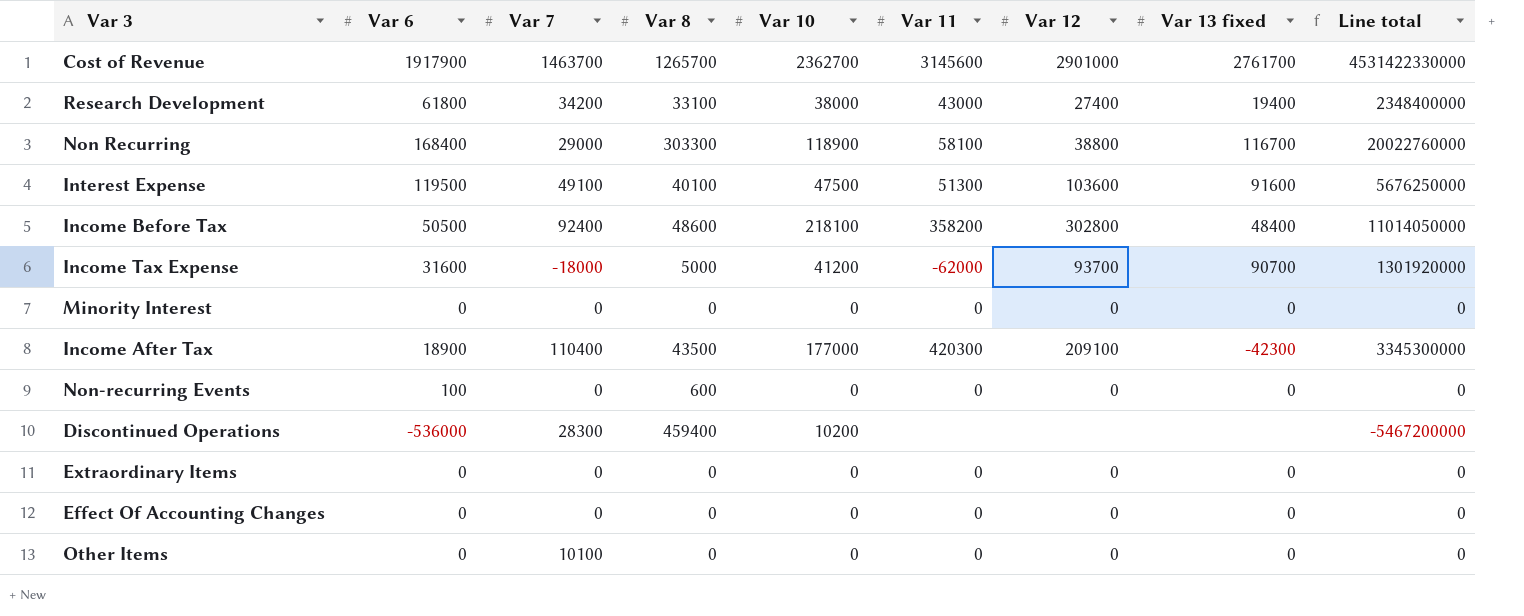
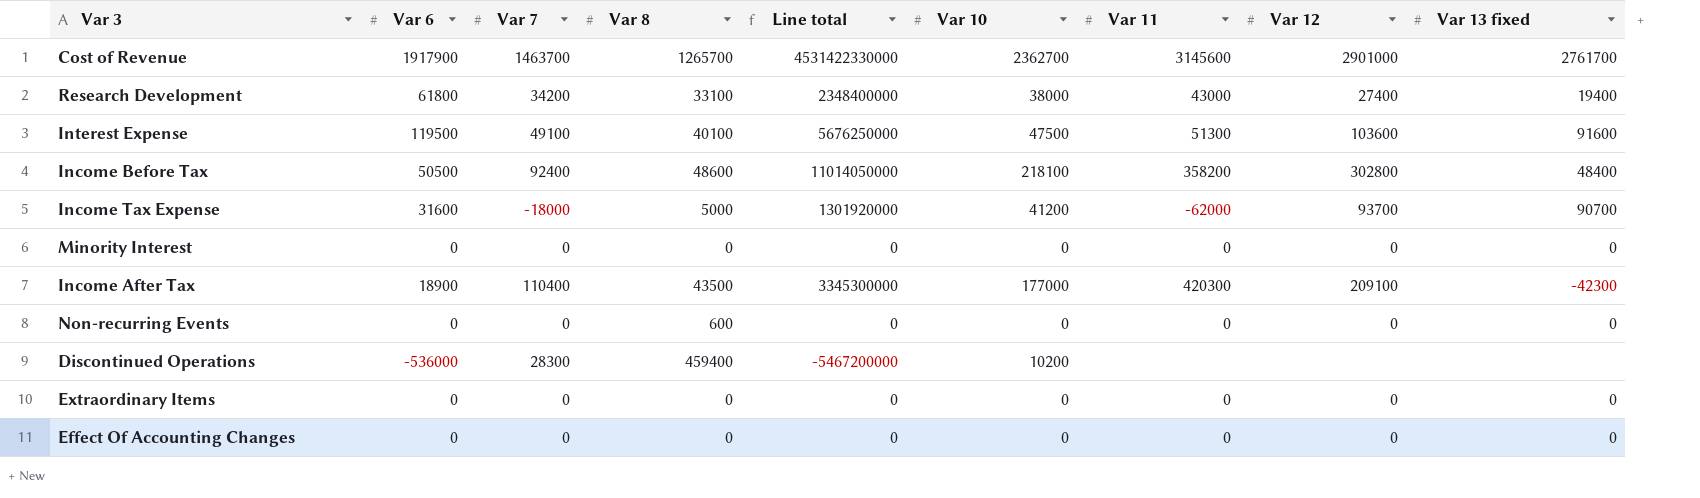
column Line total | position: 9 -> 5
row Non Recurring: 168400 | 29000 | 303300 | 118900 | 58100 | 38800 | 116700 | 20022760000 -> none
row Other Items: 0 | 10100 | 0 | 0 | 0 | 0 | 0 | 0 -> none
Non-recurring Events | Var 6: 100 -> 0

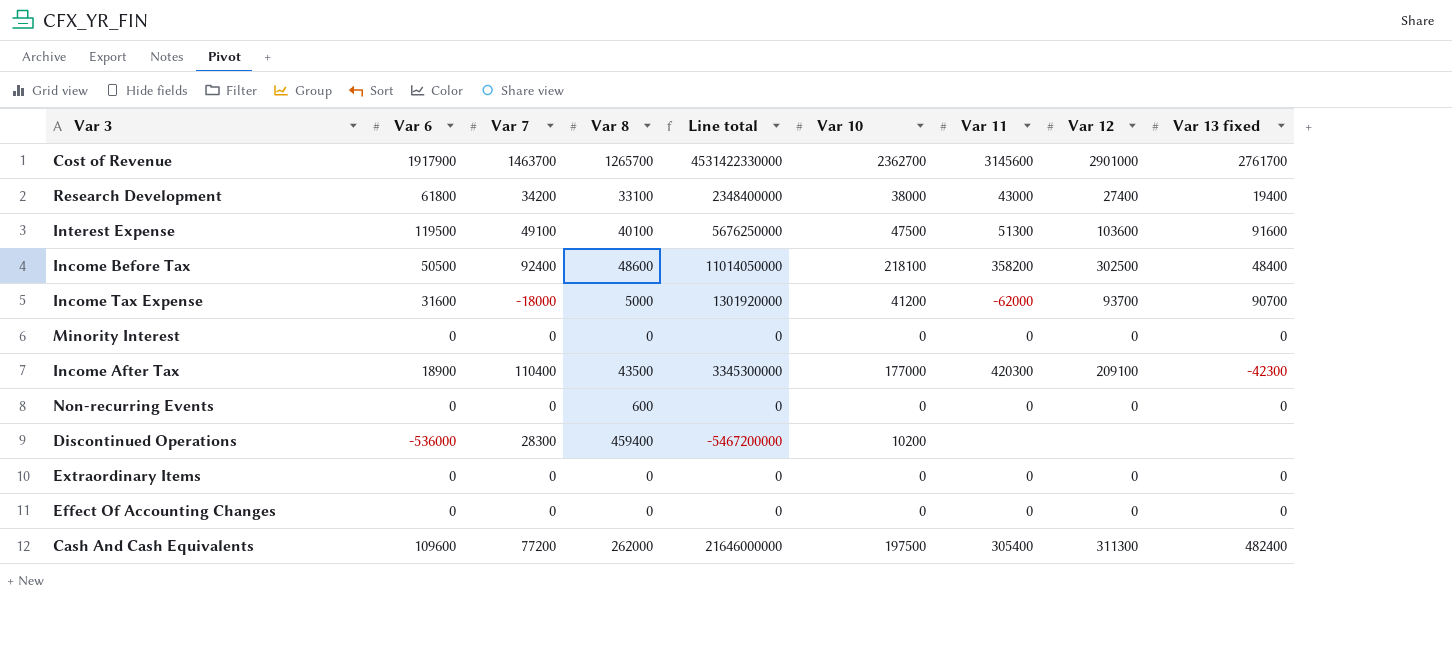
Income Before Tax | Var 12: 302800 -> 302500
row Cash And Cash Equivalents: none -> 109600 | 77200 | 262000 | 21646000000 | 197500 | 305400 | 311300 | 482400

